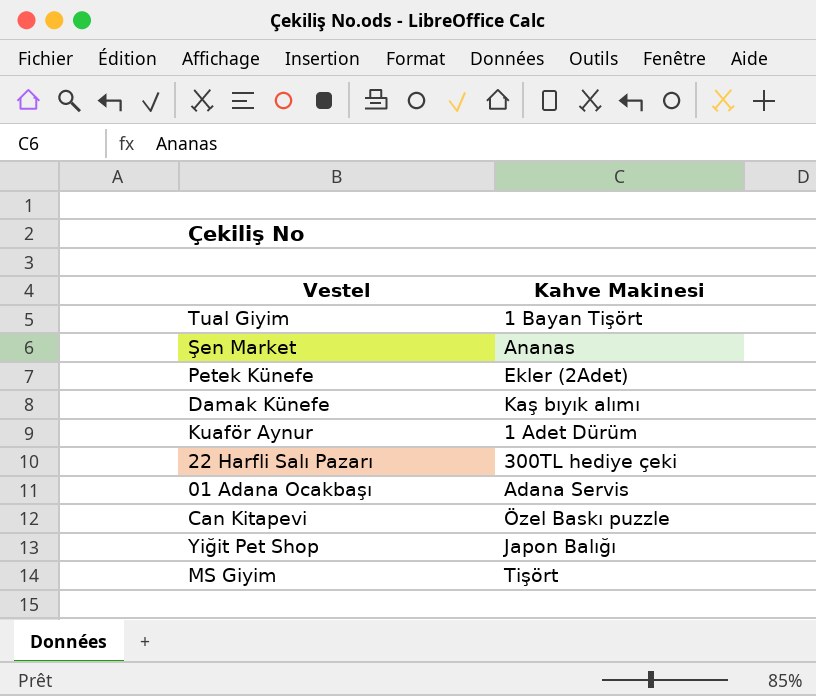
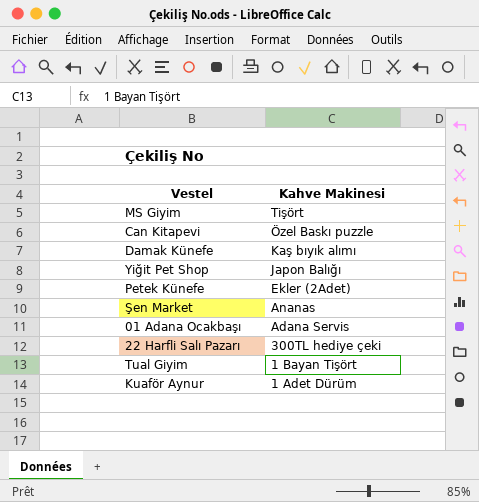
row order: none -> Kahve Makinesi descending

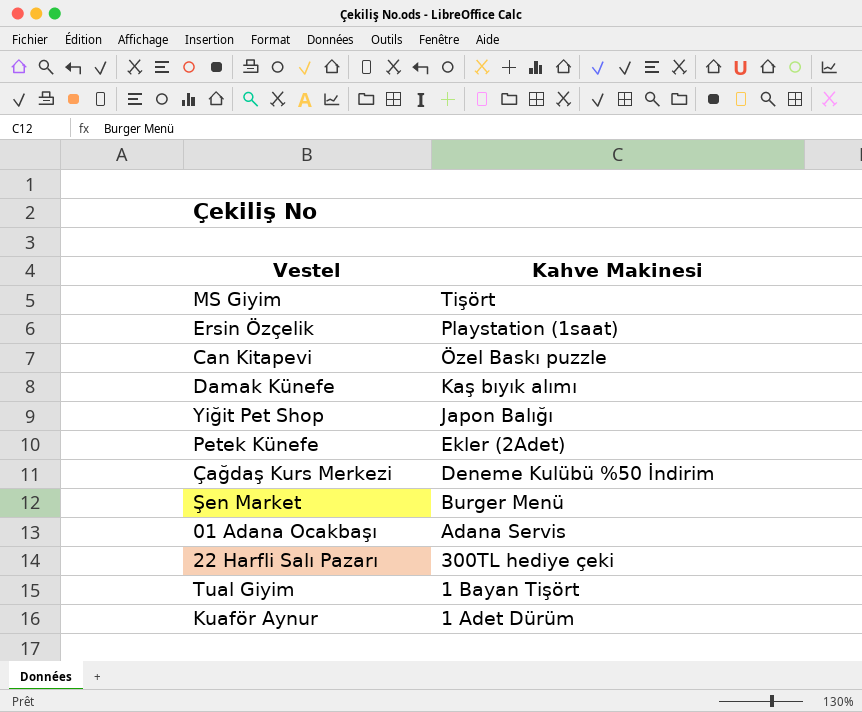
row Ersin Özçelik: none -> Playstation (1saat)
row Çağdaş Kurs Merkezi: none -> Deneme Kulübü %50 İndirim
Şen Market | Kahve Makinesi: Ananas -> Burger Menü

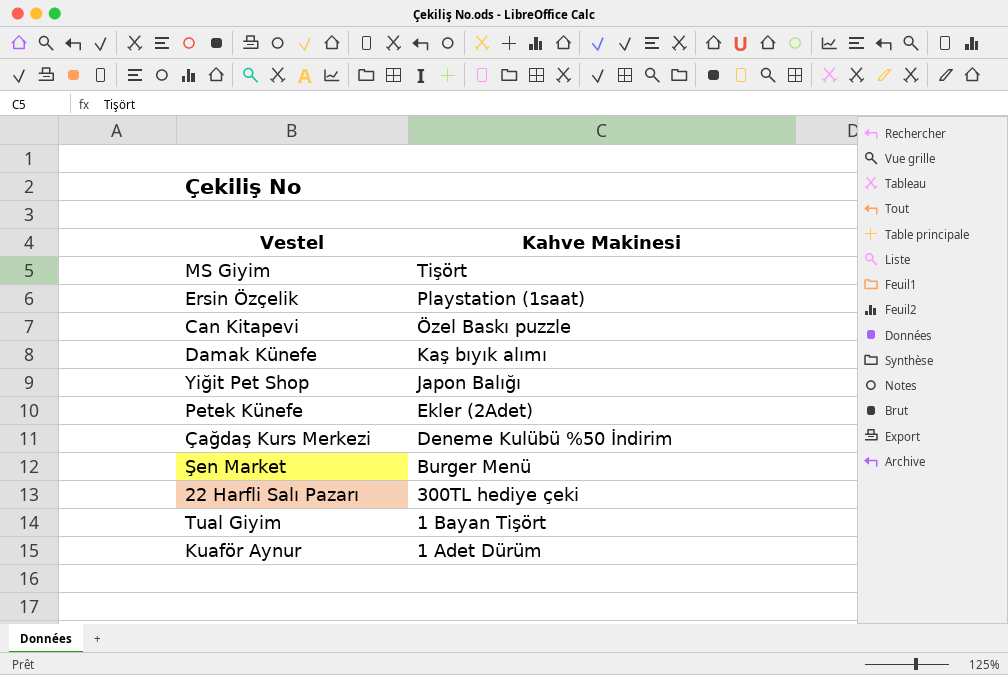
row 01 Adana Ocakbaşı: Adana Servis -> none

